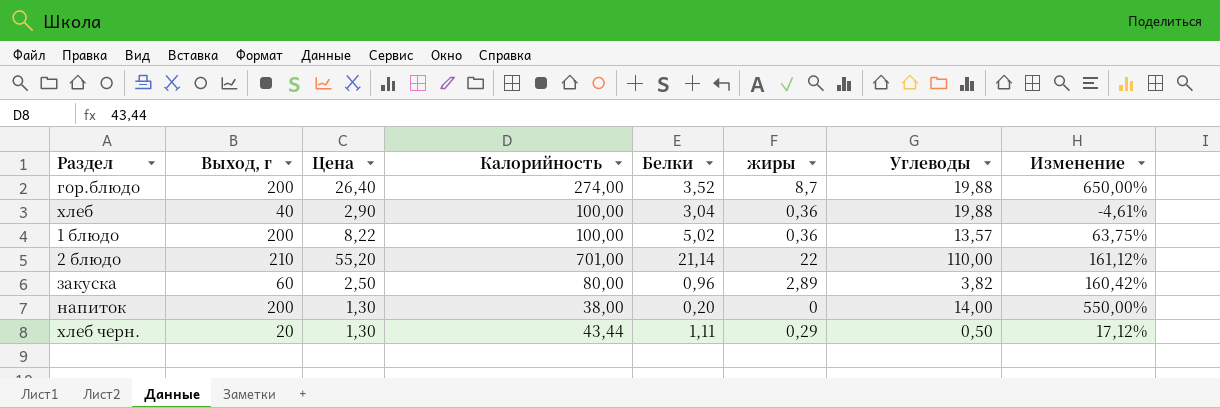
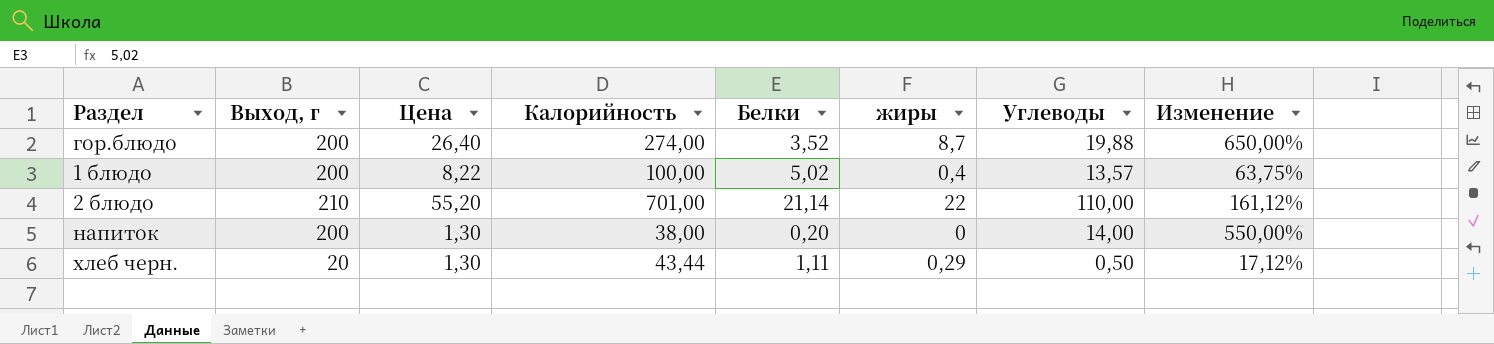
row хлеб: 40 | 2,90 | 100,00 | 3,04 | 0,36 | 19,88 | -4,61% -> none
row закуска: 60 | 2,50 | 80,00 | 0,96 | 2,89 | 3,82 | 160,42% -> none
1 блюдо | жиры: 0,36 -> 0,4

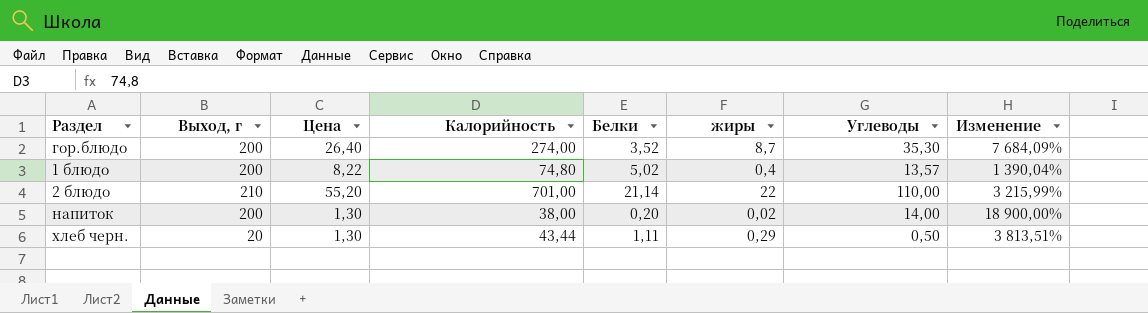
column Изменение | formula: ([Цена] - [Белки]) / [Белки] -> ([Калорийность] - [Белки]) / [Белки]
гор.блюдо | Углеводы: 19,88 -> 35,30
1 блюдо | Калорийность: 100,00 -> 74,80
напиток | жиры: 0 -> 0,02

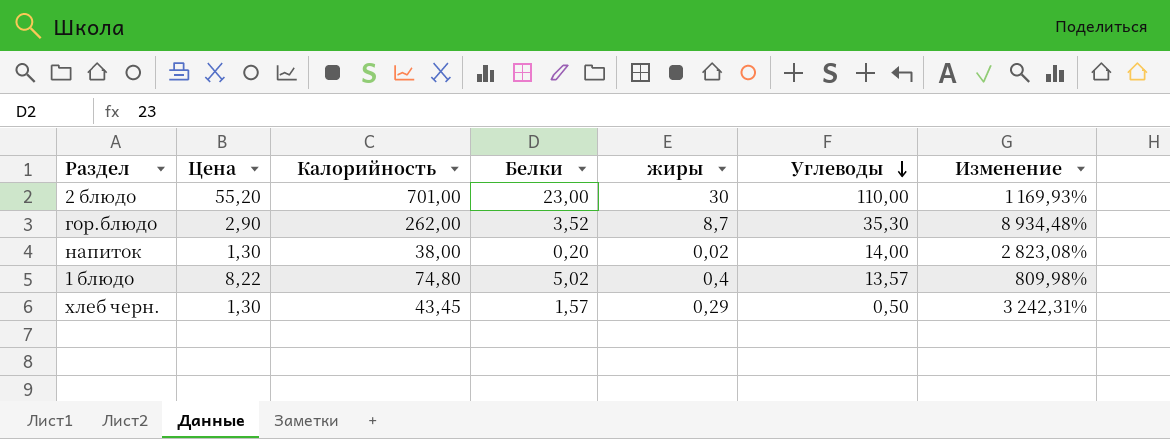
row order: none -> Углеводы descending
column Выход, г | position: 2 -> none
column Изменение | formula: ([Калорийность] - [Белки]) / [Белки] -> ([Калорийность] - [Цена]) / [Цена]
2 блюдо | Белки: 21,14 -> 23,00
2 блюдо | жиры: 22 -> 30
гор.блюдо | Цена: 26,40 -> 2,90
гор.блюдо | Калорийность: 274,00 -> 262,00
хлеб черн. | Калорийность: 43,44 -> 43,45
хлеб черн. | Белки: 1,11 -> 1,57

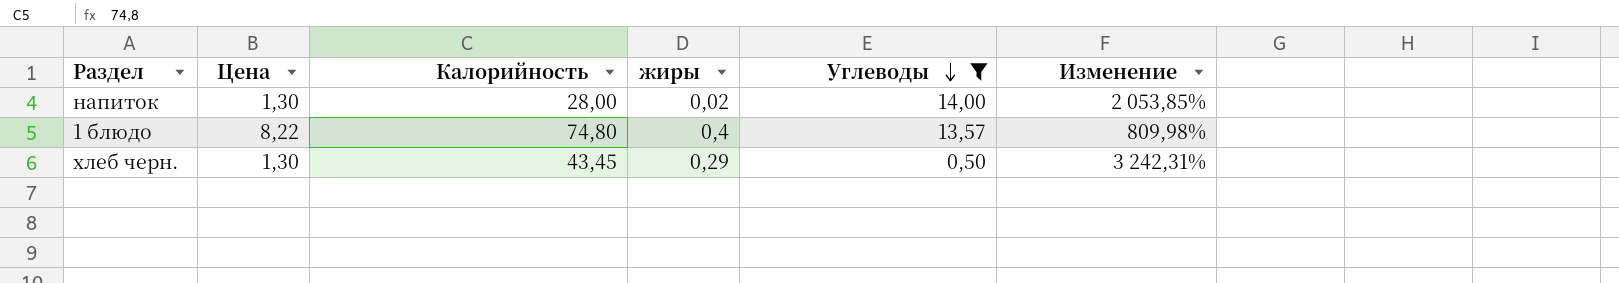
filter: none -> Углеводы <= 14,00
column Белки | position: 4 -> none
напиток | Калорийность: 38,00 -> 28,00
напиток | Изменение: 2 823,08% -> 2 053,85%

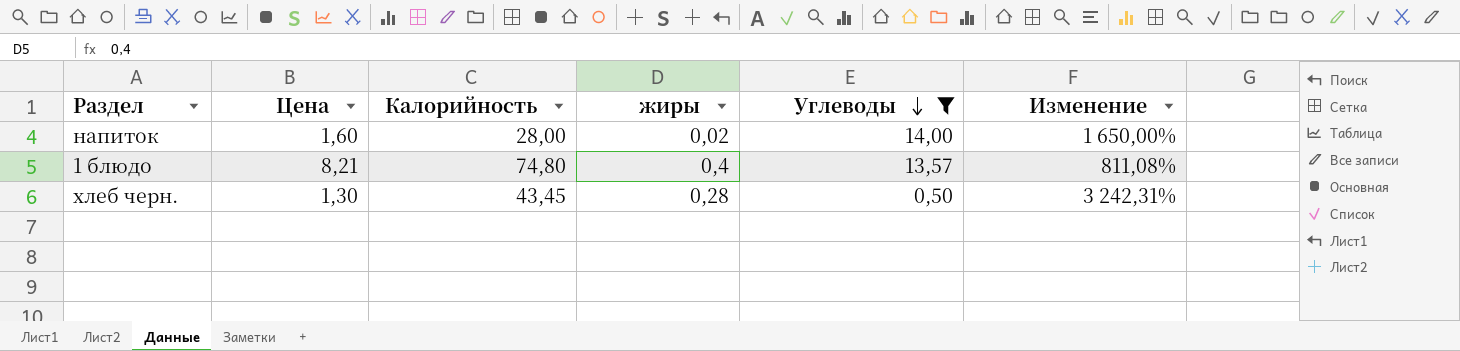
напиток | Цена: 1,30 -> 1,60
напиток | Изменение: 2 053,85% -> 1 650,00%
1 блюдо | Цена: 8,22 -> 8,21
1 блюдо | Изменение: 809,98% -> 811,08%
хлеб черн. | жиры: 0,29 -> 0,28

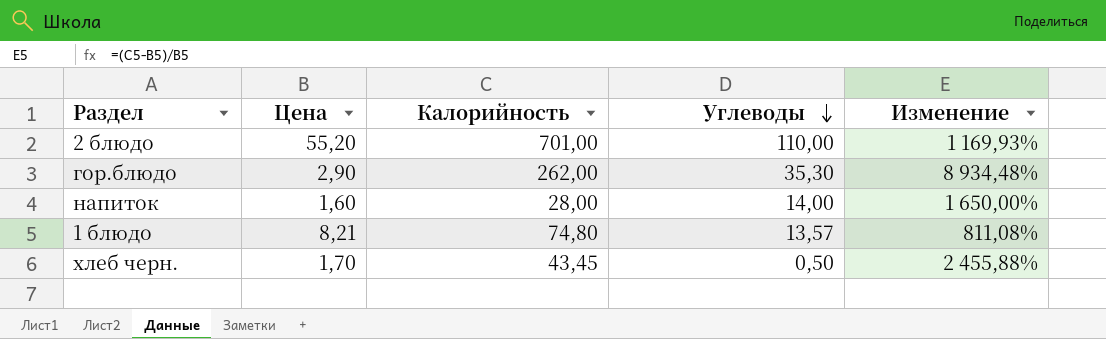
filter: Углеводы <= 14,00 -> none
column жиры | position: 4 -> none
хлеб черн. | Цена: 1,30 -> 1,70
хлеб черн. | Изменение: 3 242,31% -> 2 455,88%

